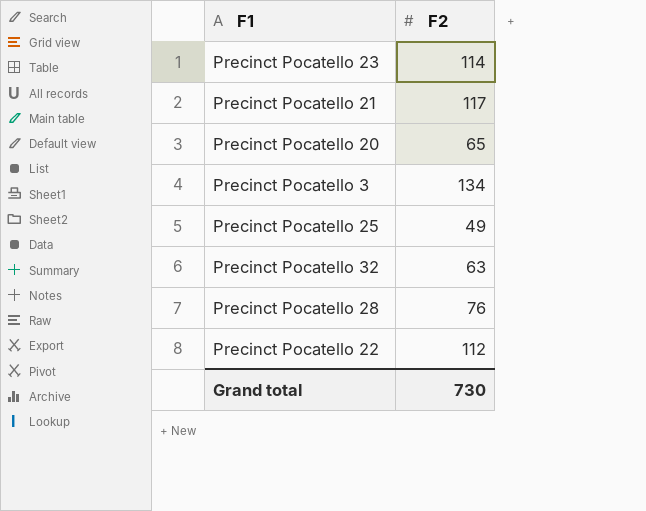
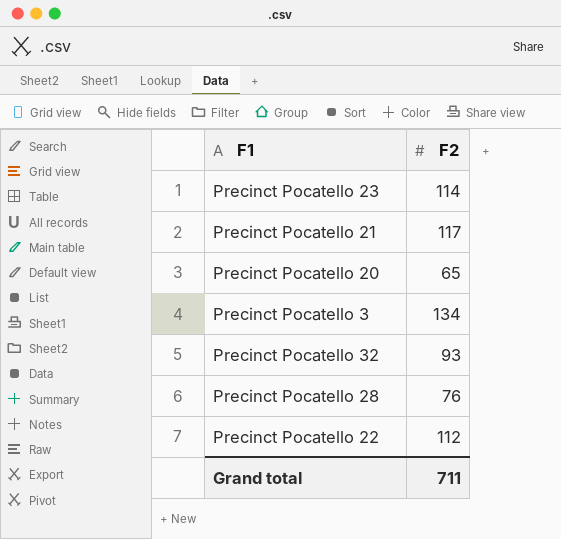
row Precinct Pocatello 25: 49 -> none
Precinct Pocatello 32 | F2: 63 -> 93
Grand total | F2: 730 -> 711

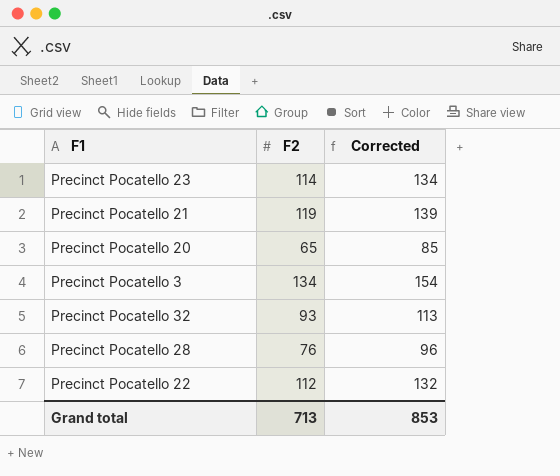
column Corrected | formula: none -> [F2] + 20
Precinct Pocatello 21 | F2: 117 -> 119
Grand total | F2: 711 -> 713

